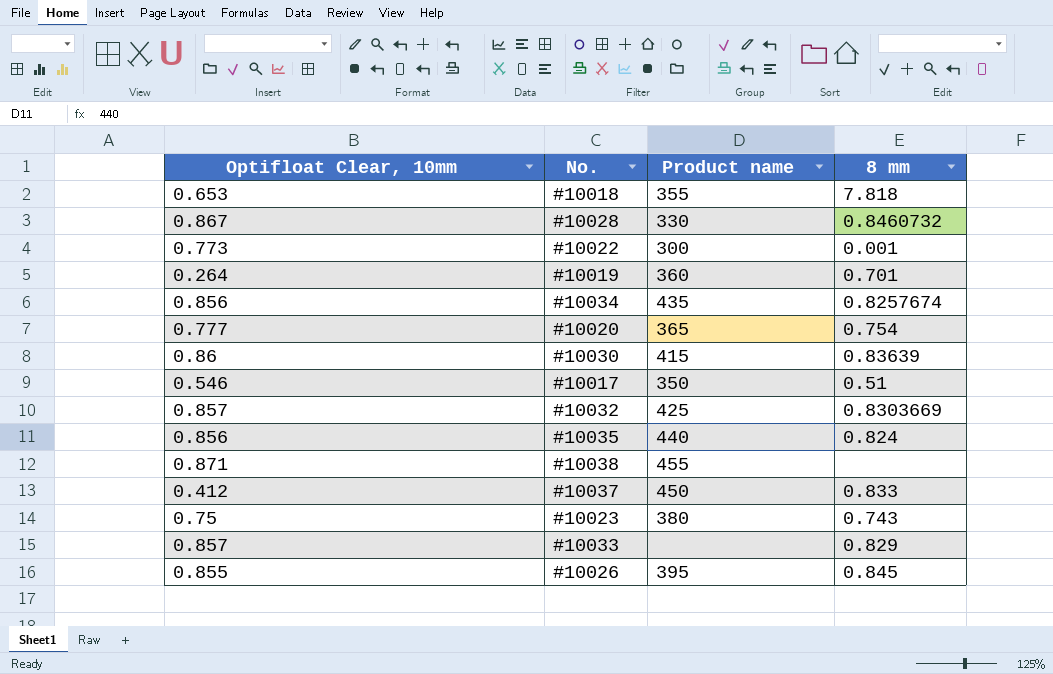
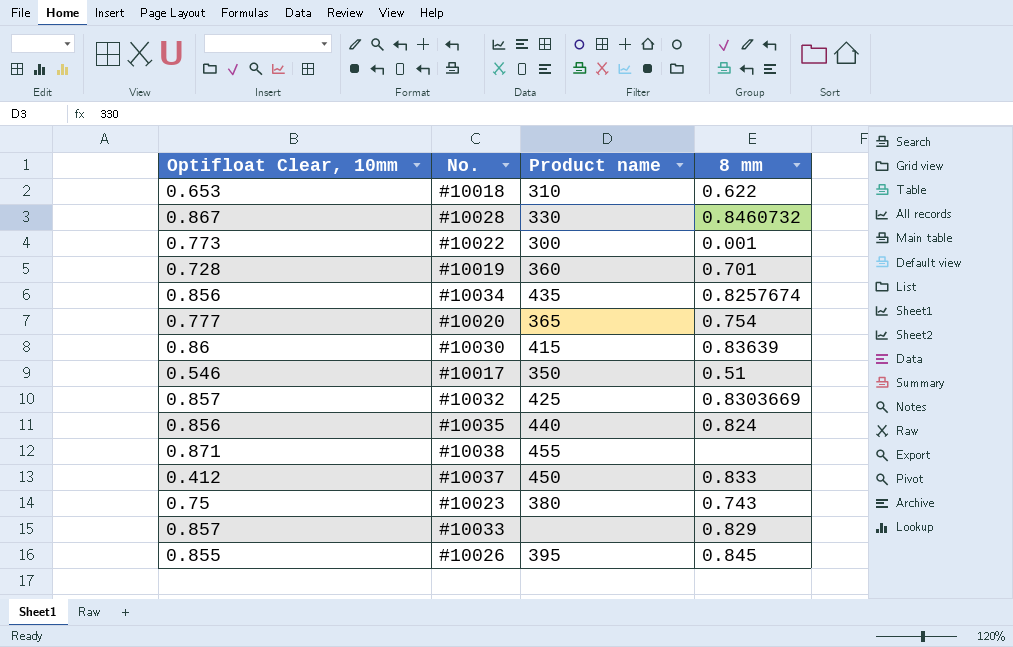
#10018 | Product name: 355 -> 310
#10018 | 8 mm: 7.818 -> 0.622
#10019 | Optifloat Clear, 10mm: 0.264 -> 0.728

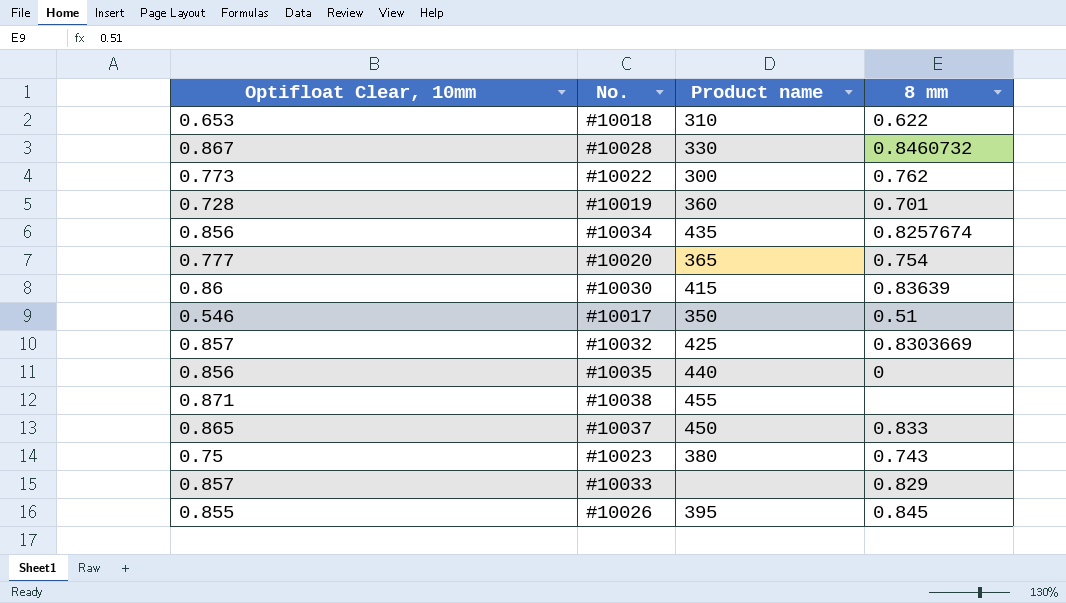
#10022 | 8 mm: 0.001 -> 0.762
#10035 | 8 mm: 0.824 -> 0
#10037 | Optifloat Clear, 10mm: 0.412 -> 0.865

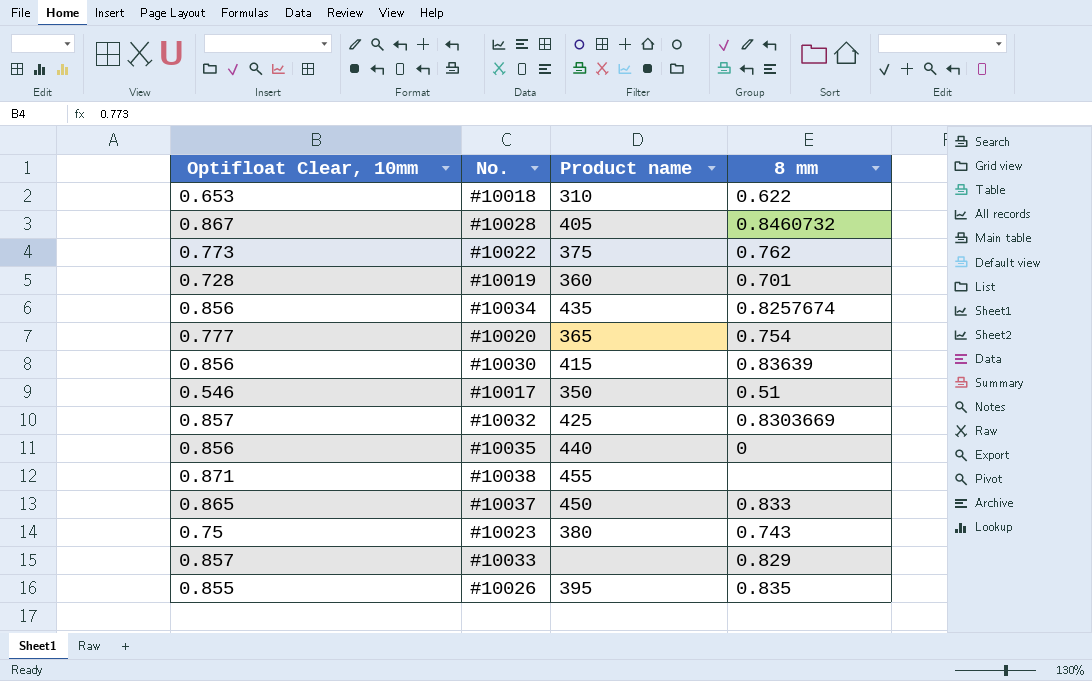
#10028 | Product name: 330 -> 405
#10022 | Product name: 300 -> 375
#10030 | Optifloat Clear, 10mm: 0.86 -> 0.856
#10026 | 8 mm: 0.845 -> 0.835

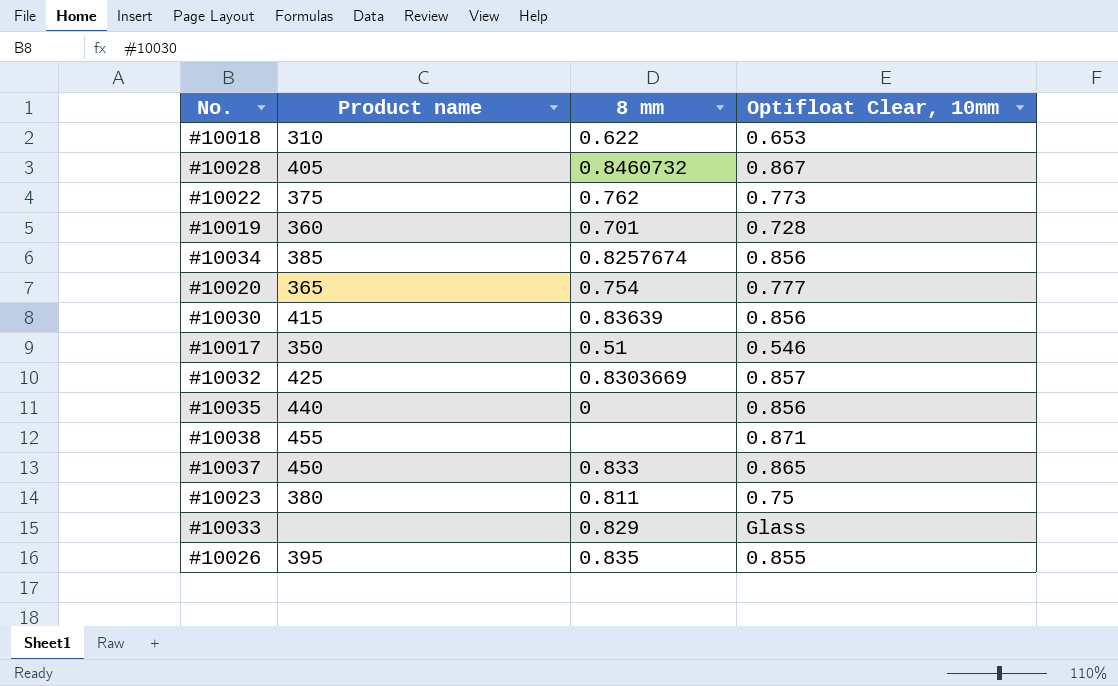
column Optifloat Clear, 10mm | position: 1 -> 4
#10034 | Product name: 435 -> 385
#10023 | 8 mm: 0.743 -> 0.811
#10033 | Optifloat Clear, 10mm: 0.857 -> Glass

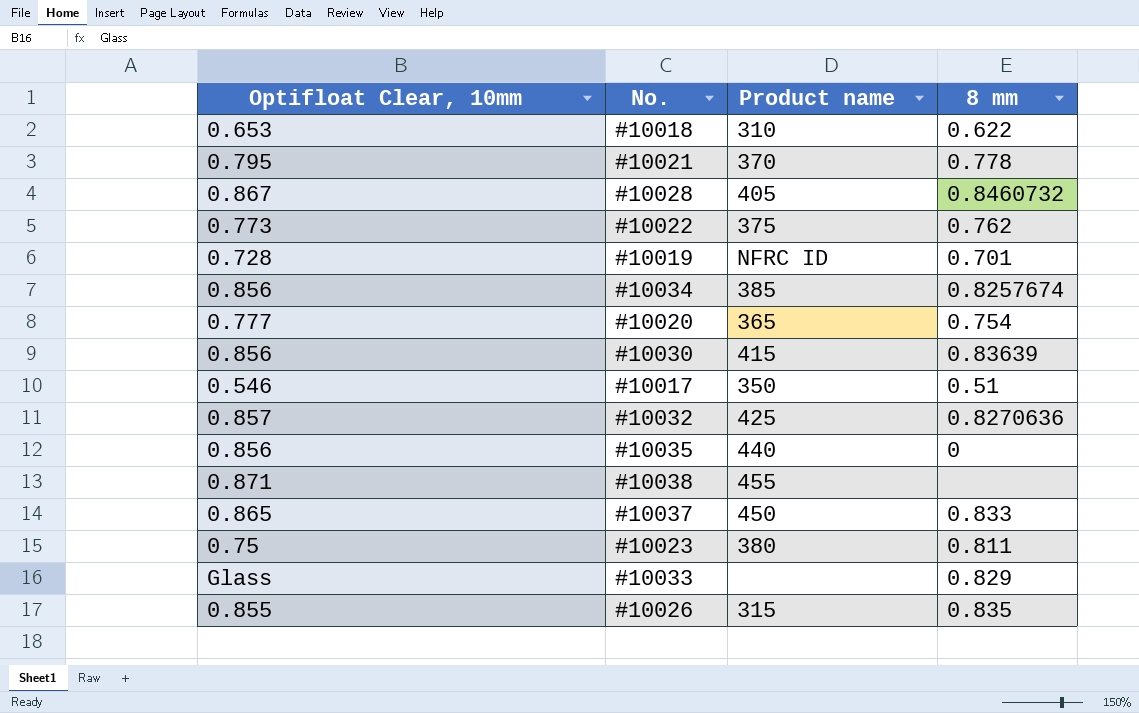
column Optifloat Clear, 10mm | position: 4 -> 1
row #10021: none -> 0.795 | 370 | 0.778
#10019 | Product name: 360 -> NFRC ID
#10032 | 8 mm: 0.8303669 -> 0.8270636
#10026 | Product name: 395 -> 315

